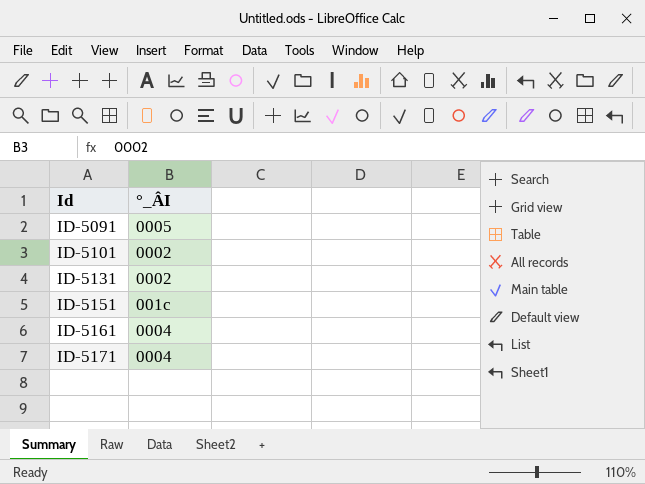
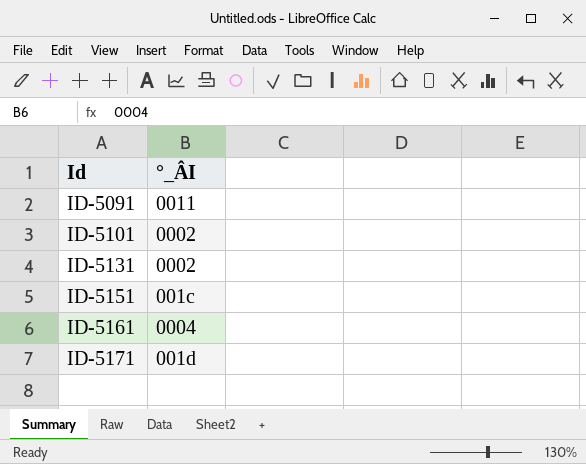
ID-5091 | °_ÂI: 0005 -> 0011
ID-5171 | °_ÂI: 0004 -> 001d

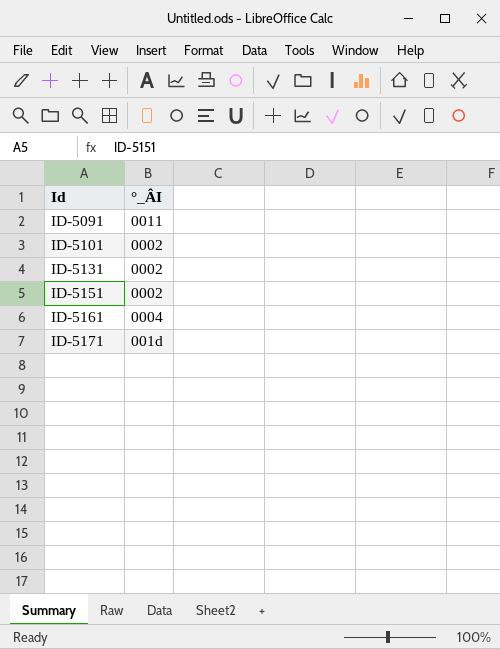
ID-5151 | °_ÂI: 001c -> 0002

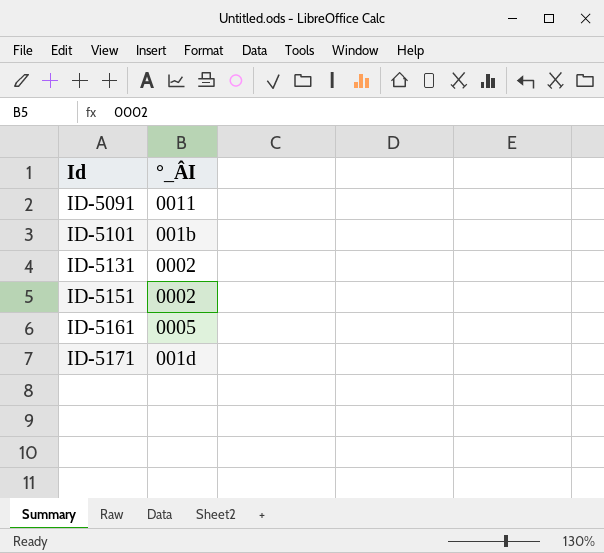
ID-5101 | °_ÂI: 0002 -> 001b
ID-5161 | °_ÂI: 0004 -> 0005

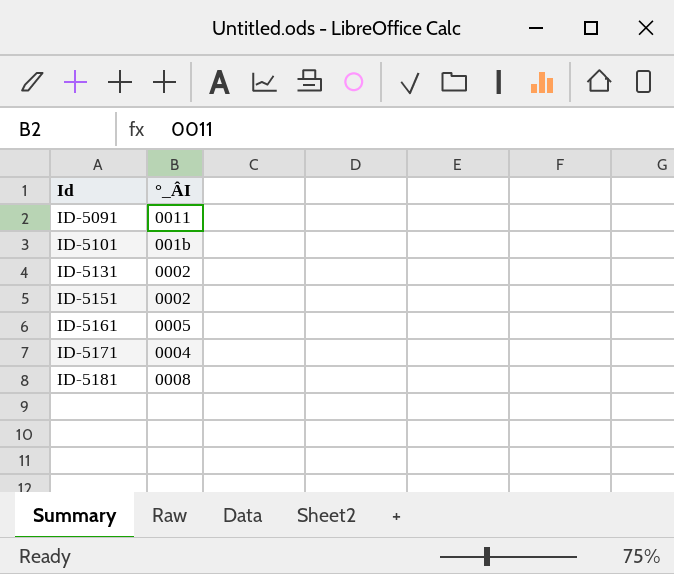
ID-5171 | °_ÂI: 001d -> 0004
row ID-5181: none -> 0008

